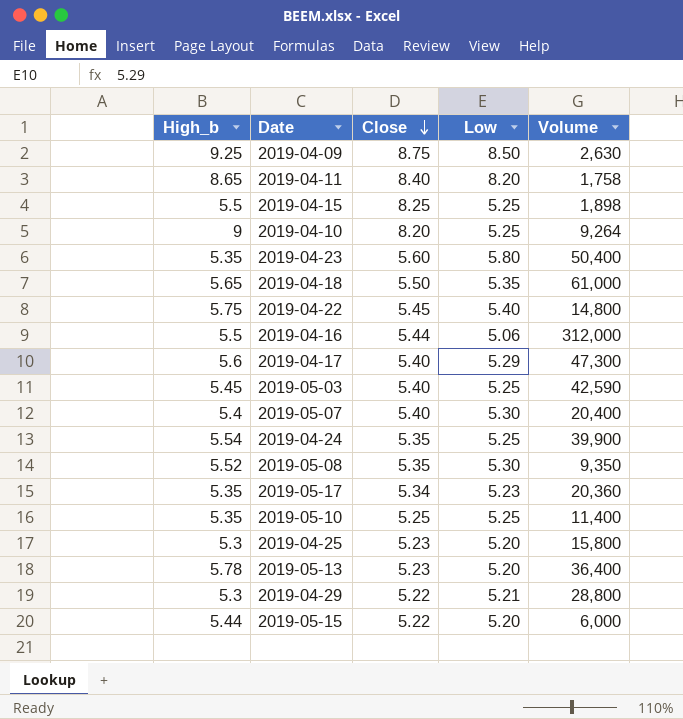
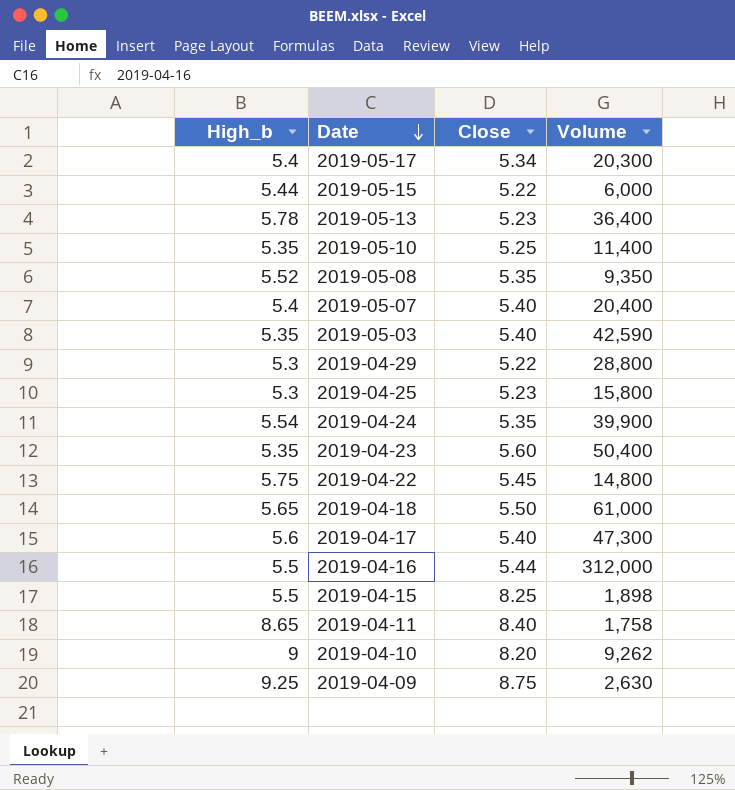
row order: Close descending -> Date descending
column Low | position: 4 -> none
2019-05-17 | High_b: 5.35 -> 5.4
2019-05-17 | Volume: 20,360 -> 20,300
2019-05-03 | High_b: 5.45 -> 5.35
2019-04-10 | Volume: 9,264 -> 9,262

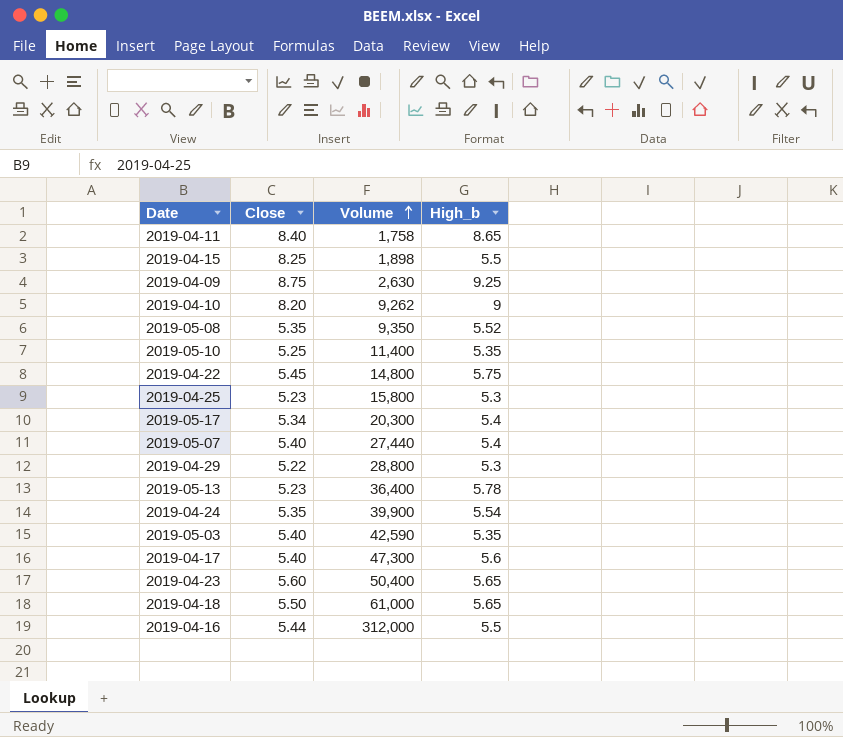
row order: Date descending -> Volume ascending
column High_b | position: 1 -> 4
row 2019-05-15: 5.44 | 5.22 | 6,000 -> none
2019-05-07 | Volume: 20,400 -> 27,440
2019-04-23 | High_b: 5.35 -> 5.65

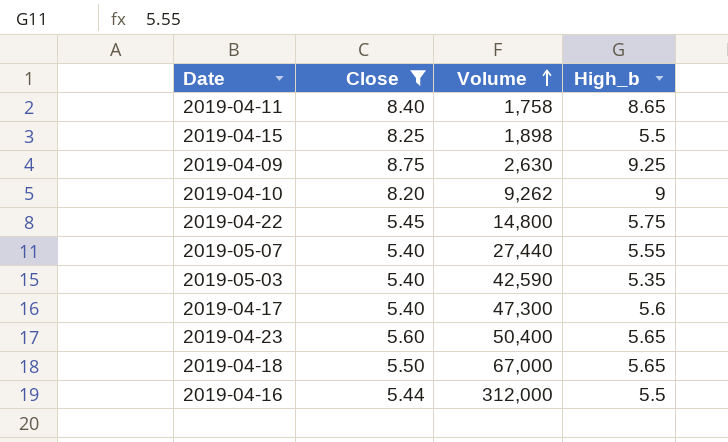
filter: none -> Close >= 5.40
2019-05-07 | High_b: 5.4 -> 5.55
2019-04-18 | Volume: 61,000 -> 67,000

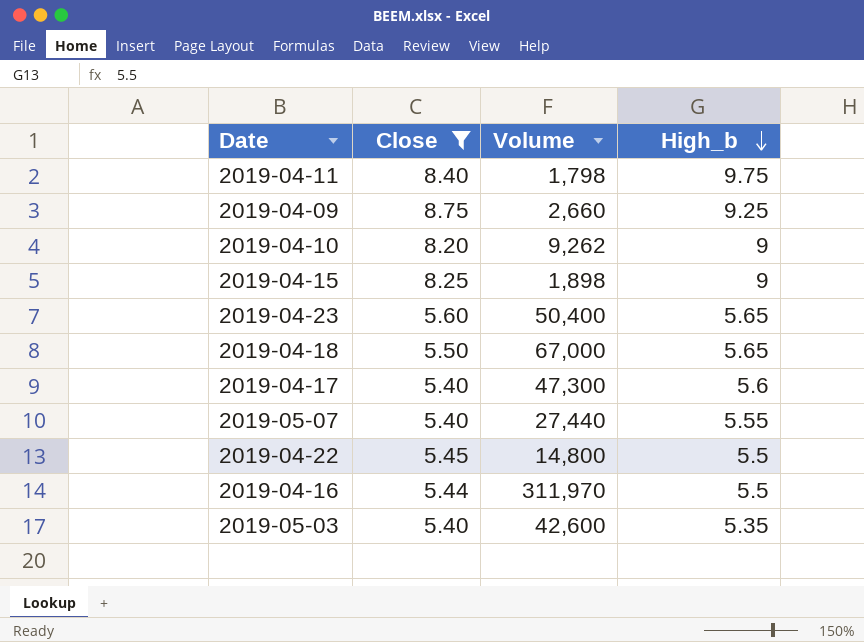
row order: Volume ascending -> High_b descending
2019-04-11 | Volume: 1,758 -> 1,798
2019-04-11 | High_b: 8.65 -> 9.75
2019-04-09 | Volume: 2,630 -> 2,660
2019-04-15 | High_b: 5.5 -> 9
2019-04-22 | High_b: 5.75 -> 5.5
2019-04-16 | Volume: 312,000 -> 311,970
2019-05-03 | Volume: 42,590 -> 42,600

